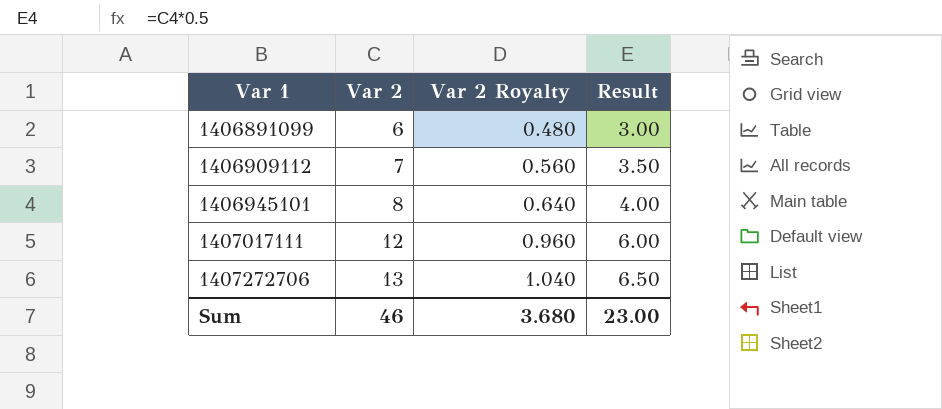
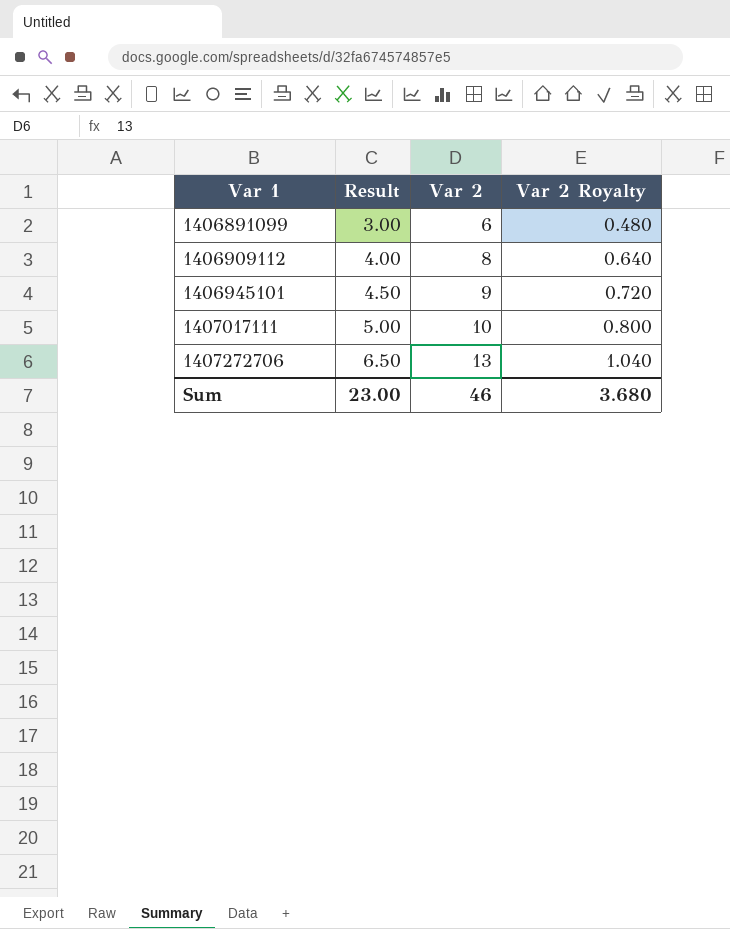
column Result | position: 4 -> 2
1406909112 | Result: 3.50 -> 4.00
1406909112 | Var 2: 7 -> 8
1406909112 | Var 2 Royalty: 0.560 -> 0.640
1406945101 | Result: 4.00 -> 4.50
1406945101 | Var 2: 8 -> 9
1406945101 | Var 2 Royalty: 0.640 -> 0.720
1407017111 | Result: 6.00 -> 5.00
1407017111 | Var 2: 12 -> 10
1407017111 | Var 2 Royalty: 0.960 -> 0.800

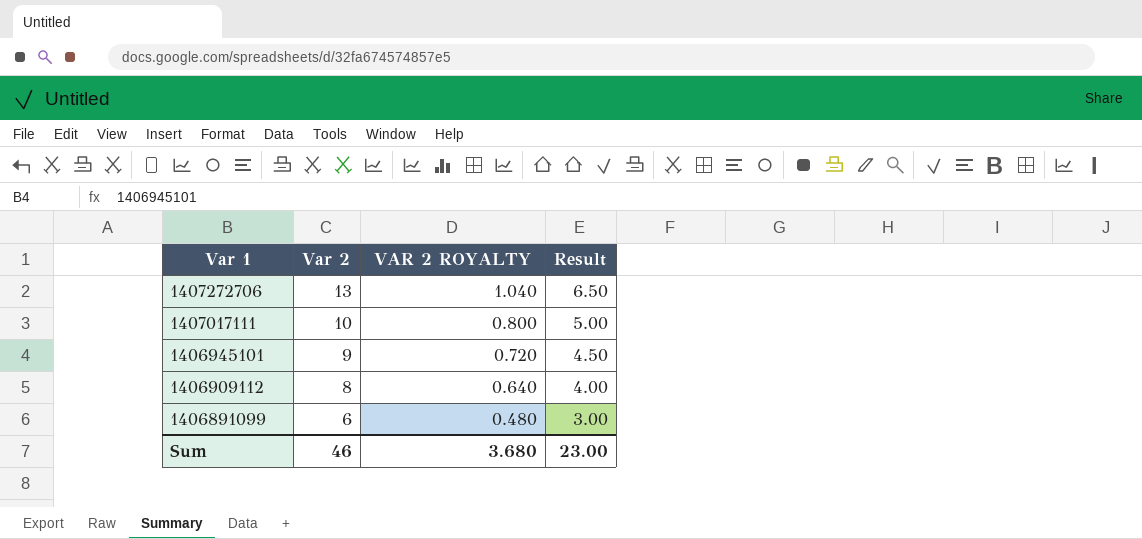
row order: Var 1 ascending -> Var 1 descending
column name: Var 2 Royalty -> VAR 2 ROYALTY
column Result | position: 2 -> 4

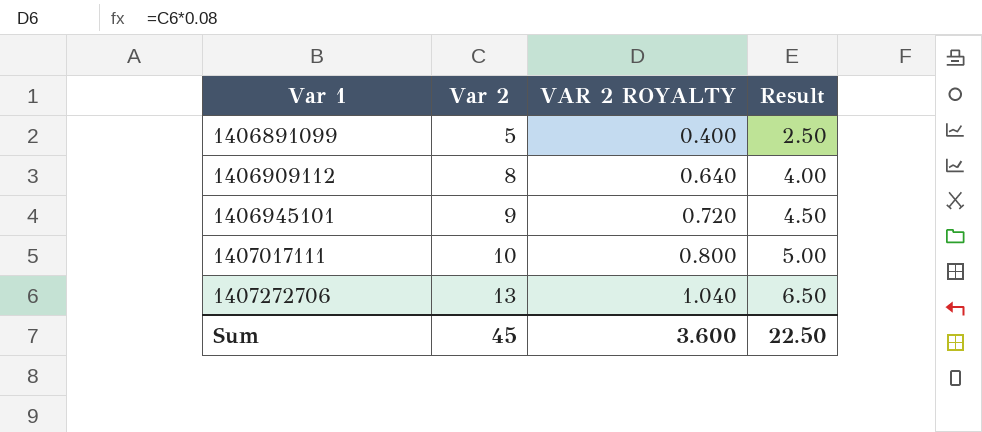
row order: Var 1 descending -> Var 1 ascending
1406891099 | Var 2: 6 -> 5
1406891099 | VAR 2 ROYALTY: 0.480 -> 0.400
1406891099 | Result: 3.00 -> 2.50
Sum | Var 2: 46 -> 45
Sum | VAR 2 ROYALTY: 3.680 -> 3.600
Sum | Result: 23.00 -> 22.50

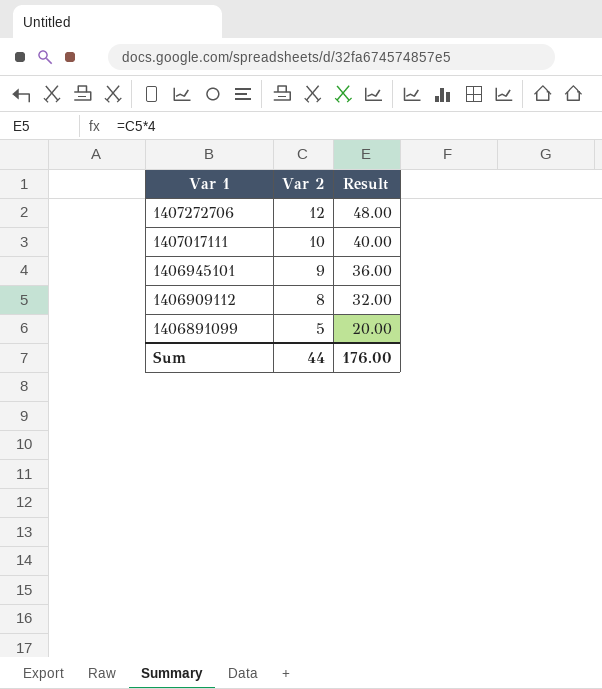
row order: Var 1 ascending -> Var 1 descending
column VAR 2 ROYALTY | formula: [Var 2] * 0.08 -> none
column Result | formula: [Var 2] * 0.5 -> [Var 2] * 4
1407272706 | Var 2: 13 -> 12
Sum | Var 2: 45 -> 44
Sum | Result: 22.50 -> 176.00

